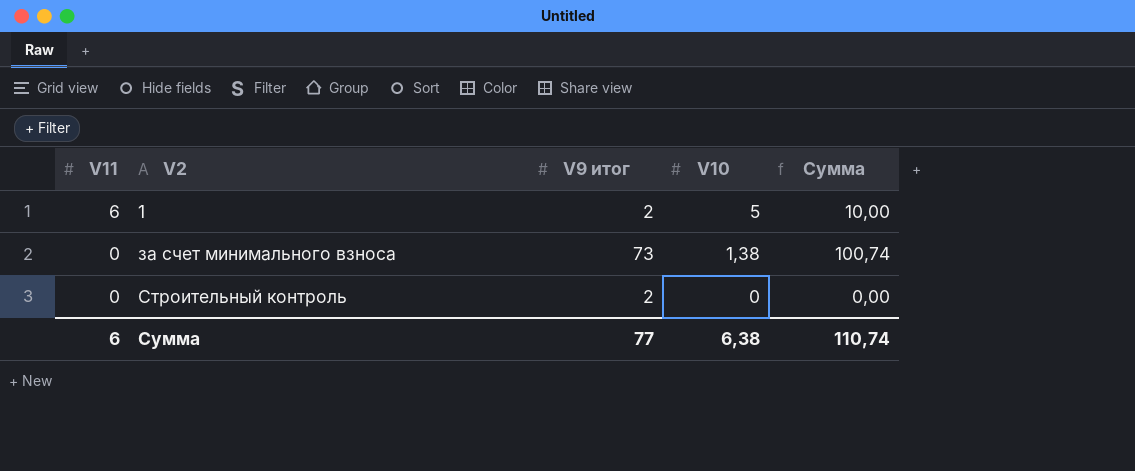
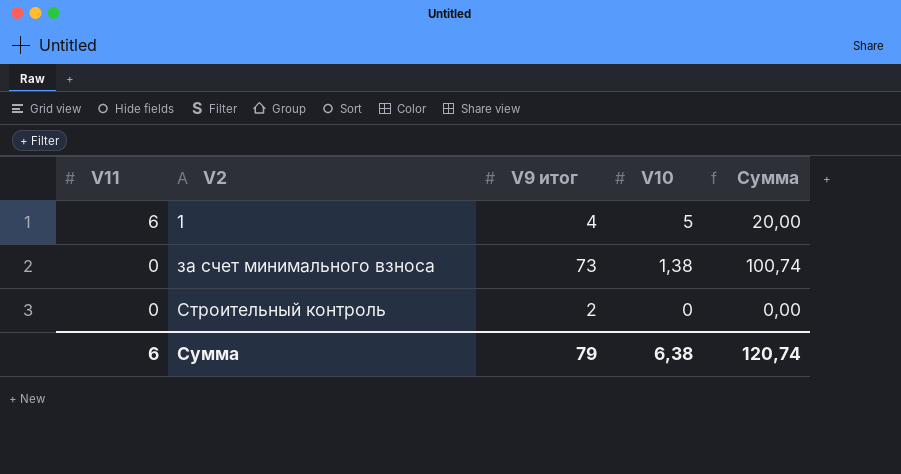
1 | V9 итог: 2 -> 4
1 | Сумма: 10,00 -> 20,00
Сумма | V9 итог: 77 -> 79
Сумма | Сумма: 110,74 -> 120,74

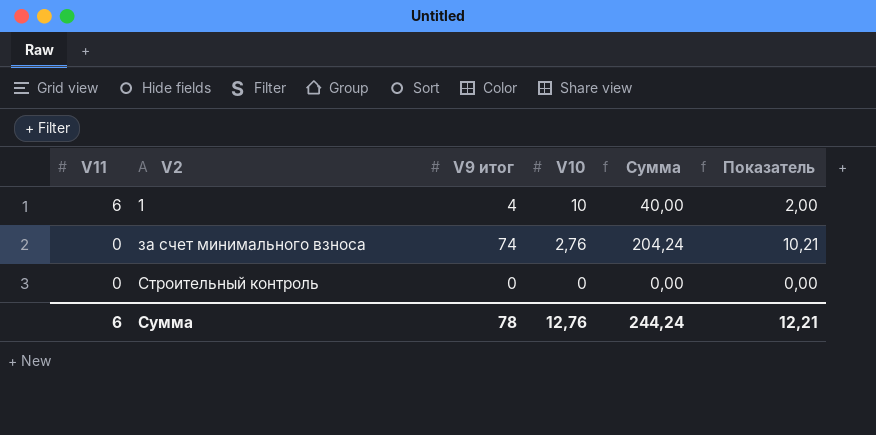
column Показатель | formula: none -> [Сумма] * 0,05
1 | V10: 5 -> 10
1 | Сумма: 20,00 -> 40,00
за счет минимального взноса | V9 итог: 73 -> 74
за счет минимального взноса | V10: 1,38 -> 2,76
за счет минимального взноса | Сумма: 100,74 -> 204,24
Строительный контроль | V9 итог: 2 -> 0
Сумма | V9 итог: 79 -> 78
Сумма | V10: 6,38 -> 12,76
Сумма | Сумма: 120,74 -> 244,24

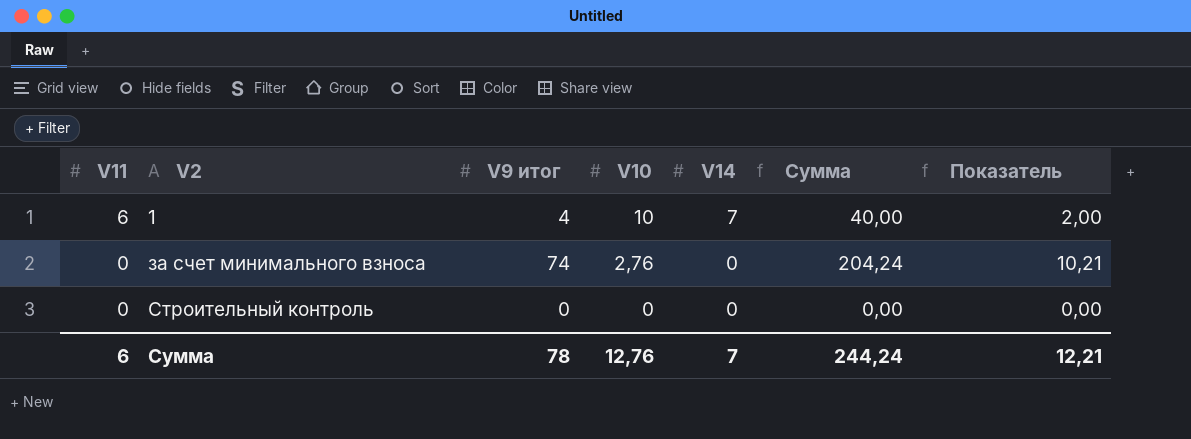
column V14 | position: none -> 5

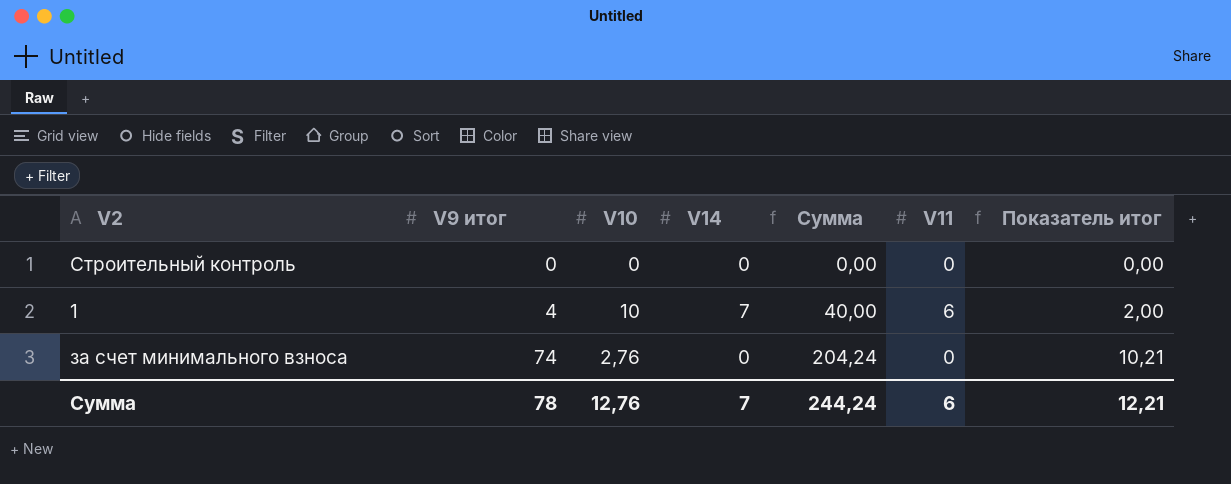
row order: V11 descending -> V9 итог ascending
column V11 | position: 1 -> 6
column name: Показатель -> Показатель итог

